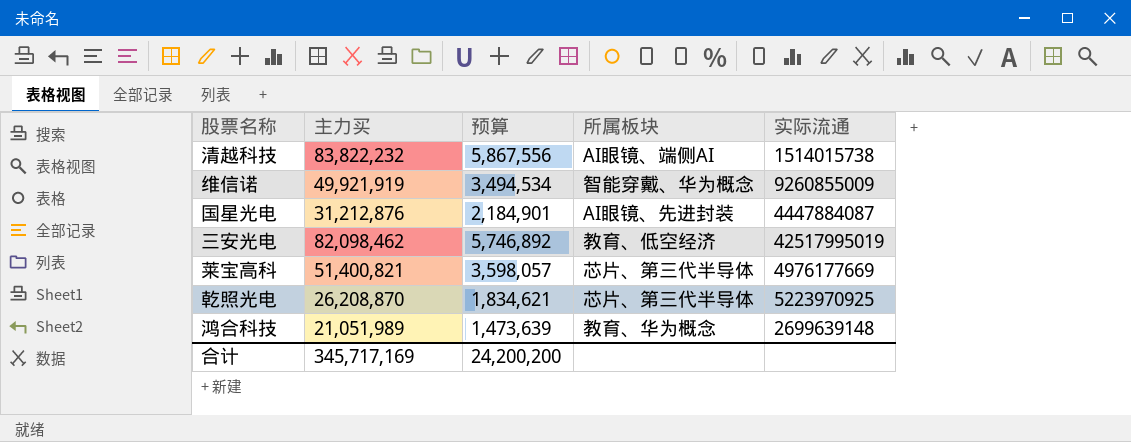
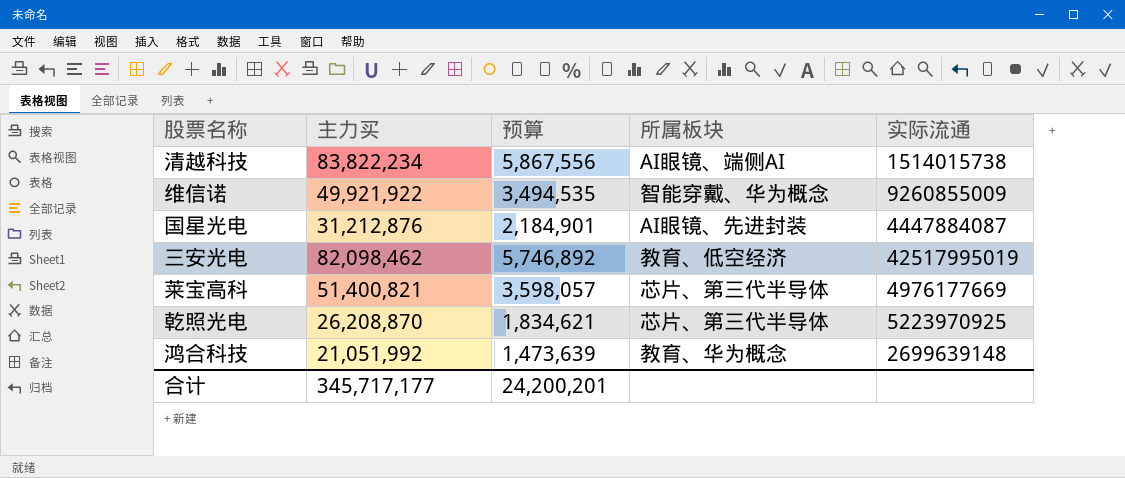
清越科技 | 主力买: 83,822,232 -> 83,822,234
维信诺 | 主力买: 49,921,919 -> 49,921,922
维信诺 | 预算: 3,494,534 -> 3,494,535
鸿合科技 | 主力买: 21,051,989 -> 21,051,992
合计 | 主力买: 345,717,169 -> 345,717,177
合计 | 预算: 24,200,200 -> 24,200,201

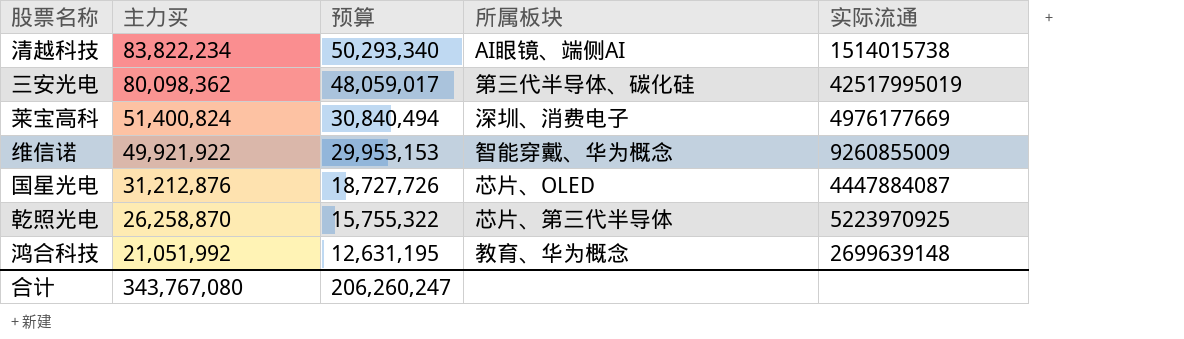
row order: none -> 主力买 descending
column 预算 | formula: [主力买] * 0.07 -> [主力买] * 0.6
三安光电 | 主力买: 82,098,462 -> 80,098,362
三安光电 | 所属板块: 教育、低空经济 -> 第三代半导体、碳化硅
莱宝高科 | 主力买: 51,400,821 -> 51,400,824
莱宝高科 | 所属板块: 芯片、第三代半导体 -> 深圳、消费电子
国星光电 | 所属板块: AI眼镜、先进封装 -> 芯片、OLED
乾照光电 | 主力买: 26,208,870 -> 26,258,870
合计 | 主力买: 345,717,177 -> 343,767,080
合计 | 预算: 24,200,201 -> 206,260,247

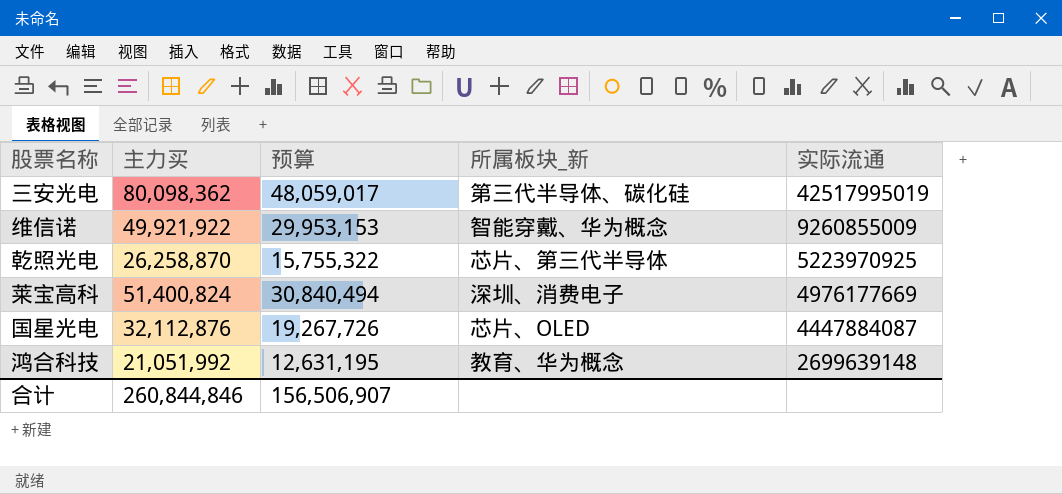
row order: 主力买 descending -> 实际流通 descending
column name: 所属板块 -> 所属板块_新
row 清越科技: 83,822,234 | 50,293,340 | AI眼镜、端侧AI | 1514015738 -> none
国星光电 | 主力买: 31,212,876 -> 32,112,876
国星光电 | 预算: 18,727,726 -> 19,267,726
合计 | 主力买: 343,767,080 -> 260,844,846
合计 | 预算: 206,260,247 -> 156,506,907

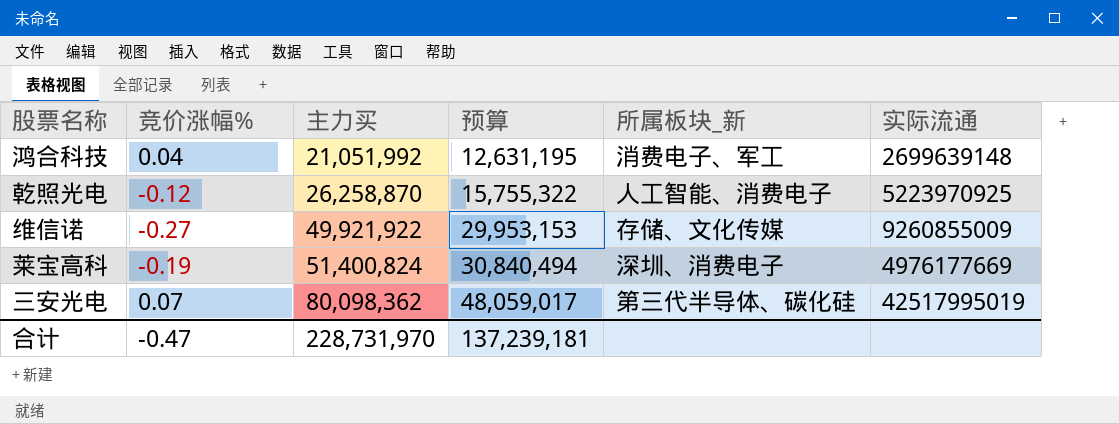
row order: 实际流通 descending -> 主力买 ascending
column 竞价涨幅% | position: none -> 2
row 国星光电: 32,112,876 | 19,267,726 | 芯片、OLED | 4447884087 -> none
鸿合科技 | 所属板块_新: 教育、华为概念 -> 消费电子、军工
乾照光电 | 所属板块_新: 芯片、第三代半导体 -> 人工智能、消费电子
维信诺 | 所属板块_新: 智能穿戴、华为概念 -> 存储、文化传媒
合计 | 主力买: 260,844,846 -> 228,731,970
合计 | 预算: 156,506,907 -> 137,239,181

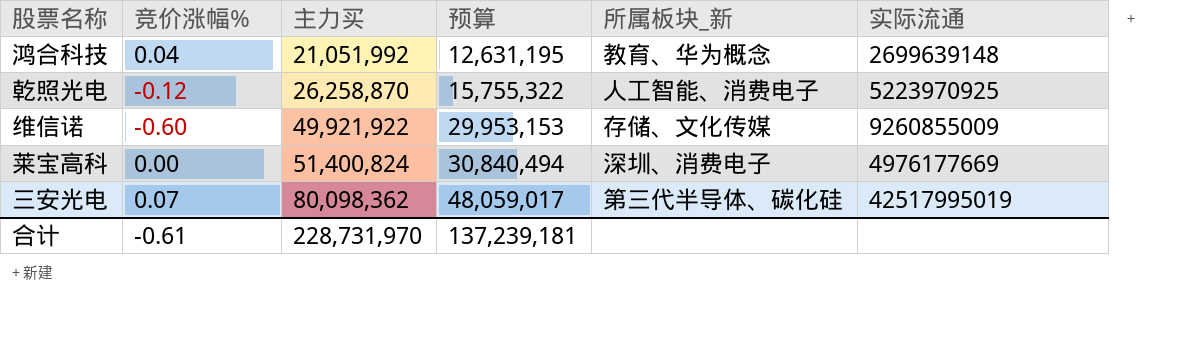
鸿合科技 | 所属板块_新: 消费电子、军工 -> 教育、华为概念
维信诺 | 竞价涨幅%: -0.27 -> -0.60
莱宝高科 | 竞价涨幅%: -0.19 -> 0.00
合计 | 竞价涨幅%: -0.47 -> -0.61

